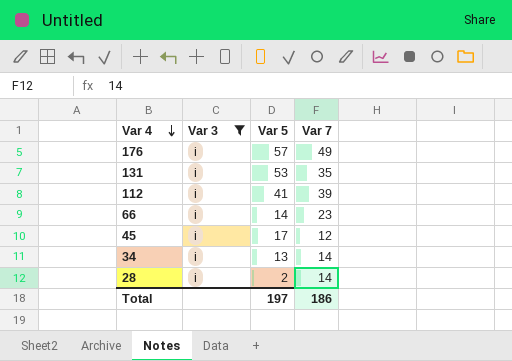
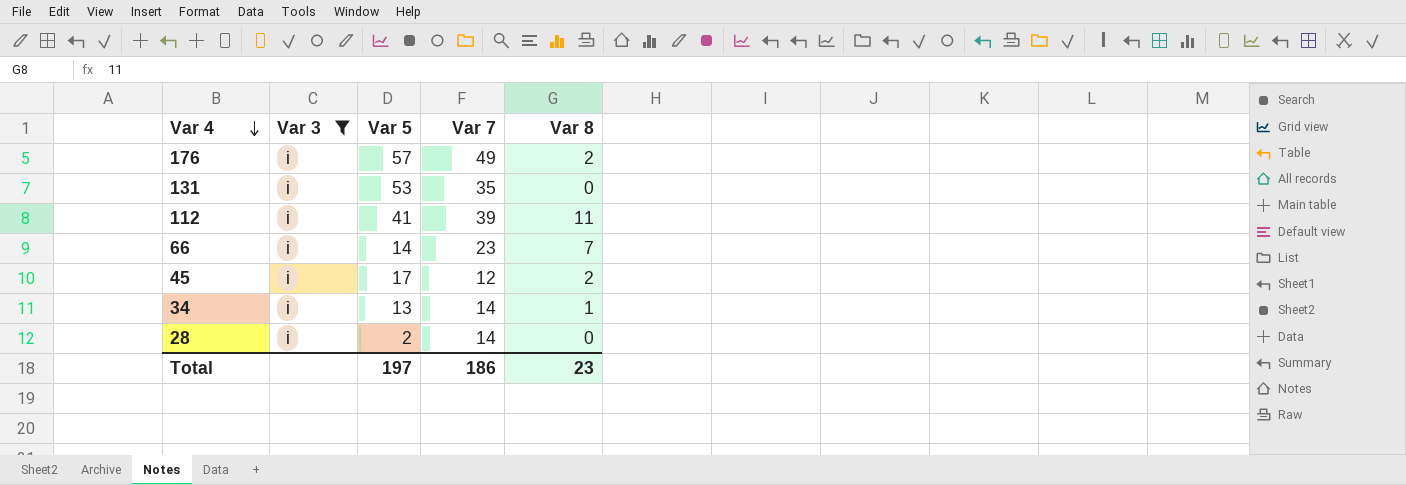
column Var 8 | position: none -> 5

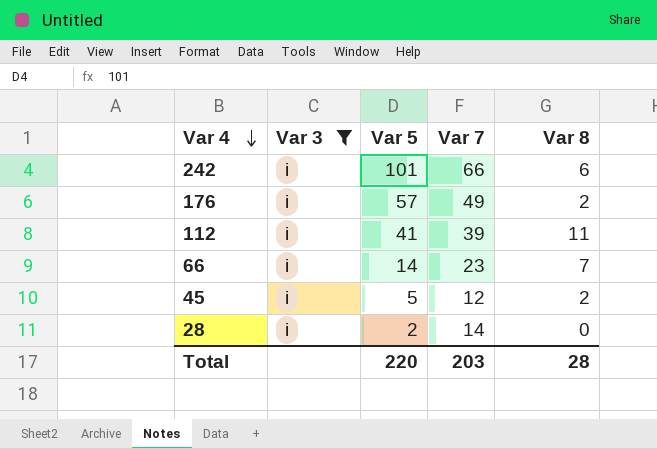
row 131: i | 53 | 35 | 0 -> none
row 34: i | 13 | 14 | 1 -> none
row 242: none -> i | 101 | 66 | 6
45 | Var 5: 17 -> 5
Total | Var 5: 197 -> 220
Total | Var 7: 186 -> 203
Total | Var 8: 23 -> 28

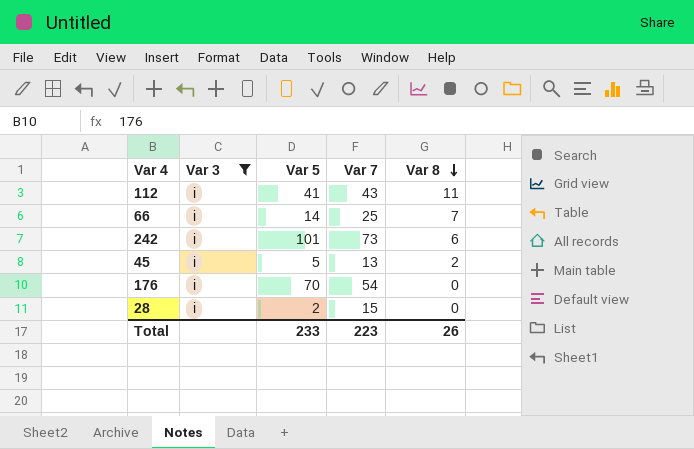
row order: Var 4 descending -> Var 8 descending
112 | Var 7: 39 -> 43
66 | Var 7: 23 -> 25
242 | Var 7: 66 -> 73
45 | Var 7: 12 -> 13
176 | Var 5: 57 -> 70
176 | Var 7: 49 -> 54
176 | Var 8: 2 -> 0
28 | Var 7: 14 -> 15
Total | Var 5: 220 -> 233
Total | Var 7: 203 -> 223
Total | Var 8: 28 -> 26

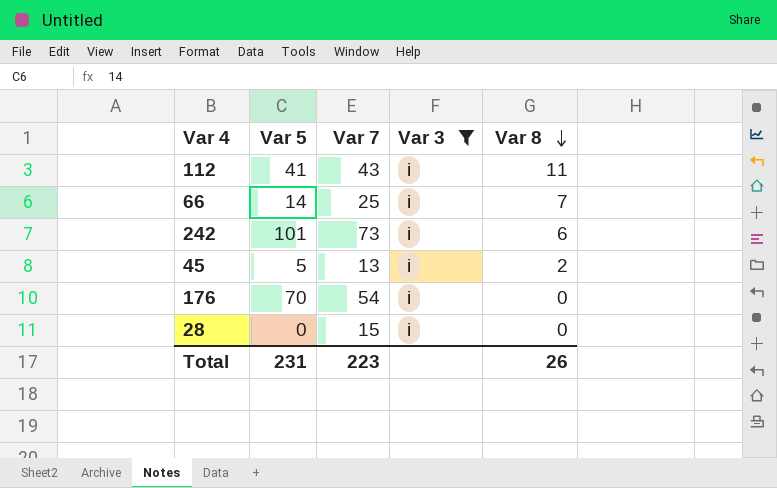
column Var 3 | position: 2 -> 4
28 | Var 5: 2 -> 0
Total | Var 5: 233 -> 231

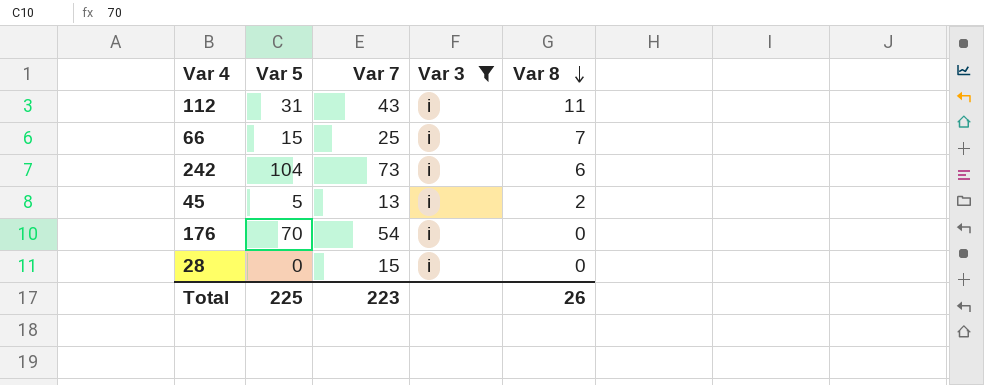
112 | Var 5: 41 -> 31
66 | Var 5: 14 -> 15
242 | Var 5: 101 -> 104
Total | Var 5: 231 -> 225

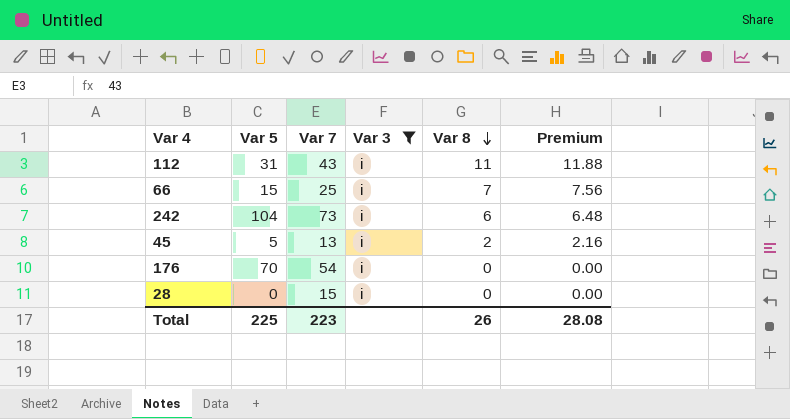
column Premium | formula: none -> [Var 8] * 1.08

